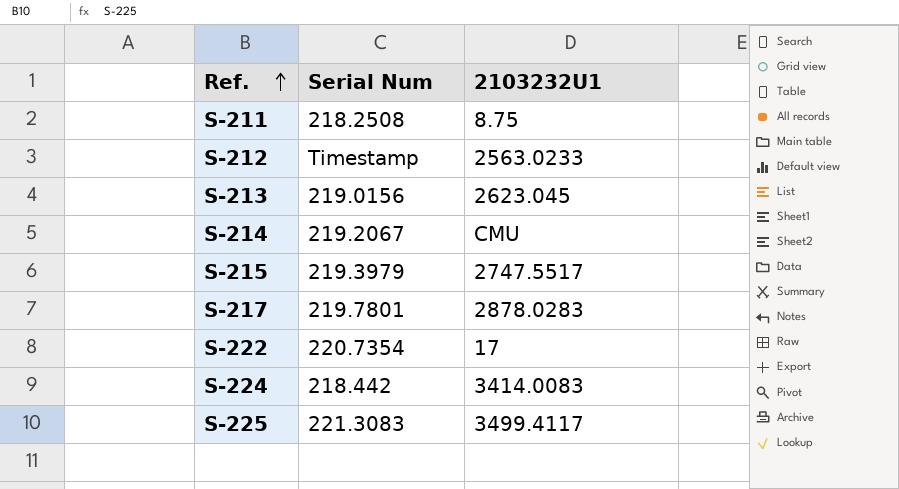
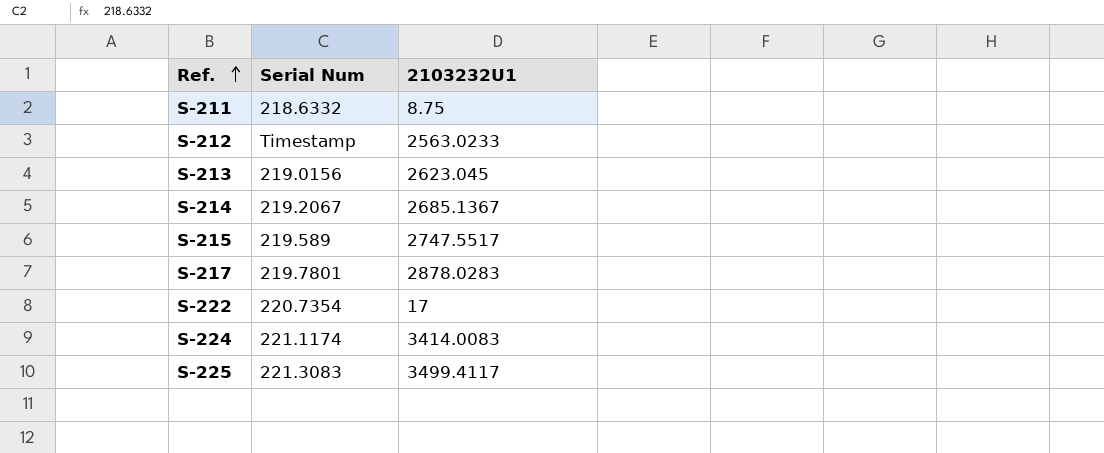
S-211 | Serial Num: 218.2508 -> 218.6332
S-214 | 2103232U1: CMU -> 2685.1367
S-215 | Serial Num: 219.3979 -> 219.589
S-224 | Serial Num: 218.442 -> 221.1174

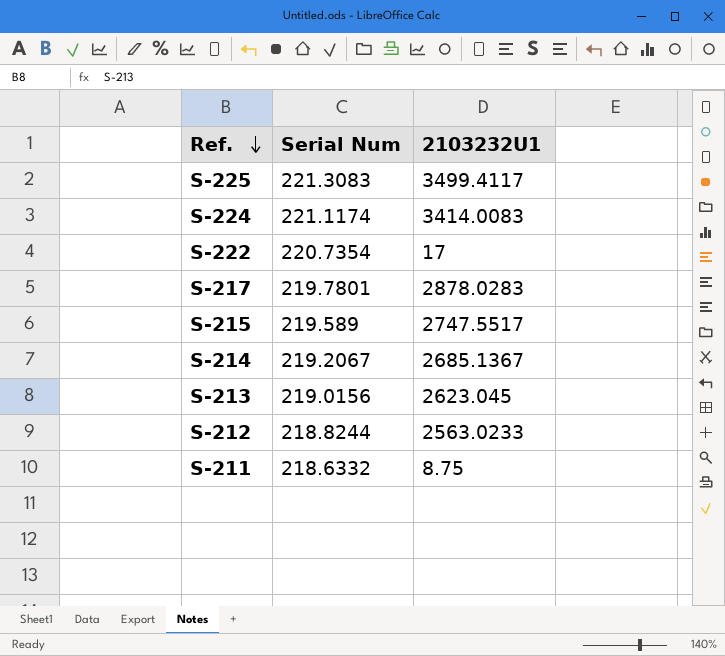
row order: Ref. ascending -> Ref. descending
S-212 | Serial Num: Timestamp -> 218.8244

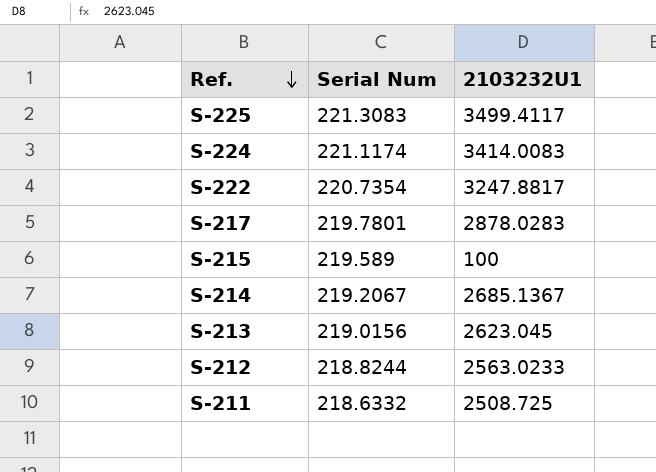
S-222 | 2103232U1: 17 -> 3247.8817
S-215 | 2103232U1: 2747.5517 -> 100
S-211 | 2103232U1: 8.75 -> 2508.725

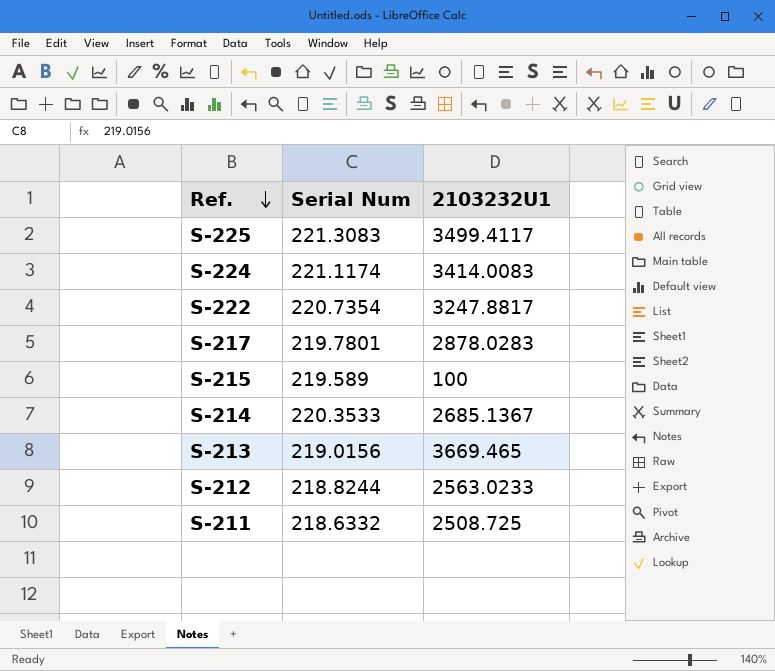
S-214 | Serial Num: 219.2067 -> 220.3533
S-213 | 2103232U1: 2623.045 -> 3669.465

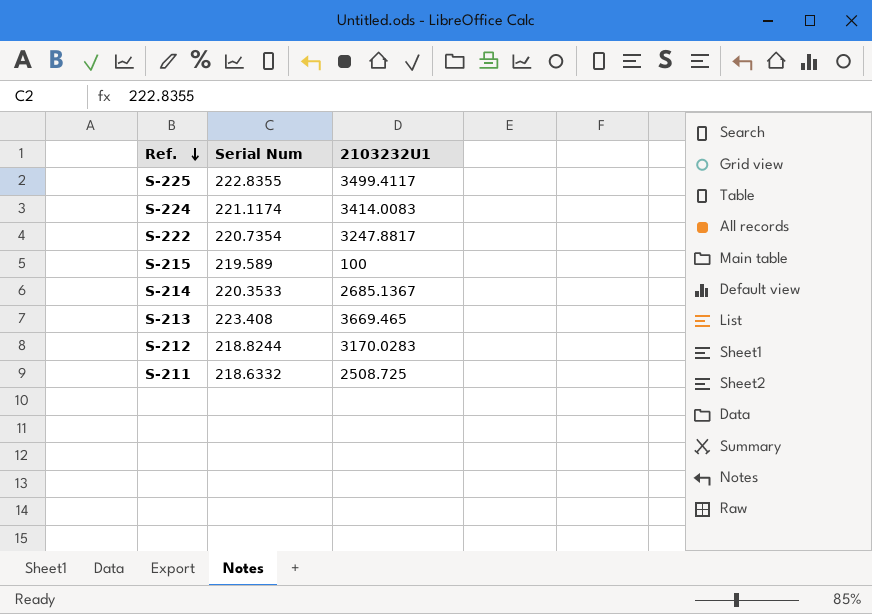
row S-217: 219.7801 | 2878.0283 -> none
S-225 | Serial Num: 221.3083 -> 222.8355
S-213 | Serial Num: 219.0156 -> 223.408
S-212 | 2103232U1: 2563.0233 -> 3170.0283

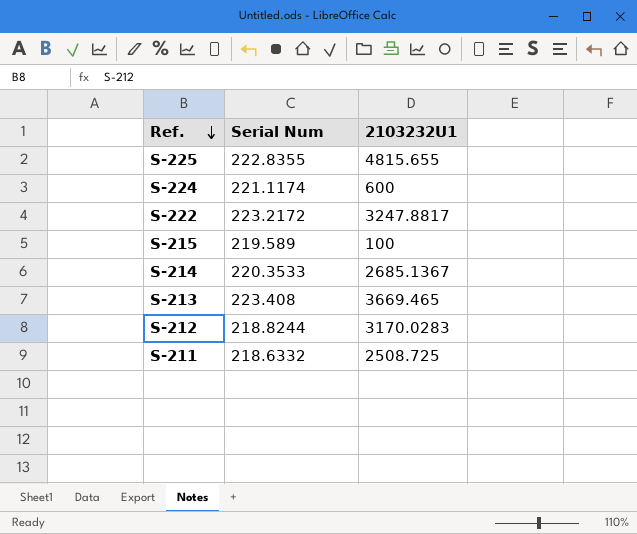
S-225 | 2103232U1: 3499.4117 -> 4815.655
S-224 | 2103232U1: 3414.0083 -> 600
S-222 | Serial Num: 220.7354 -> 223.2172

